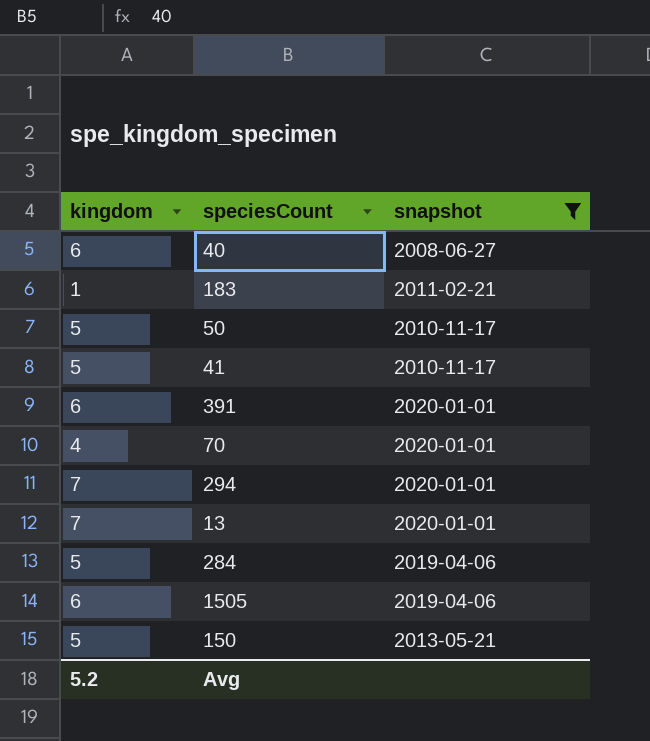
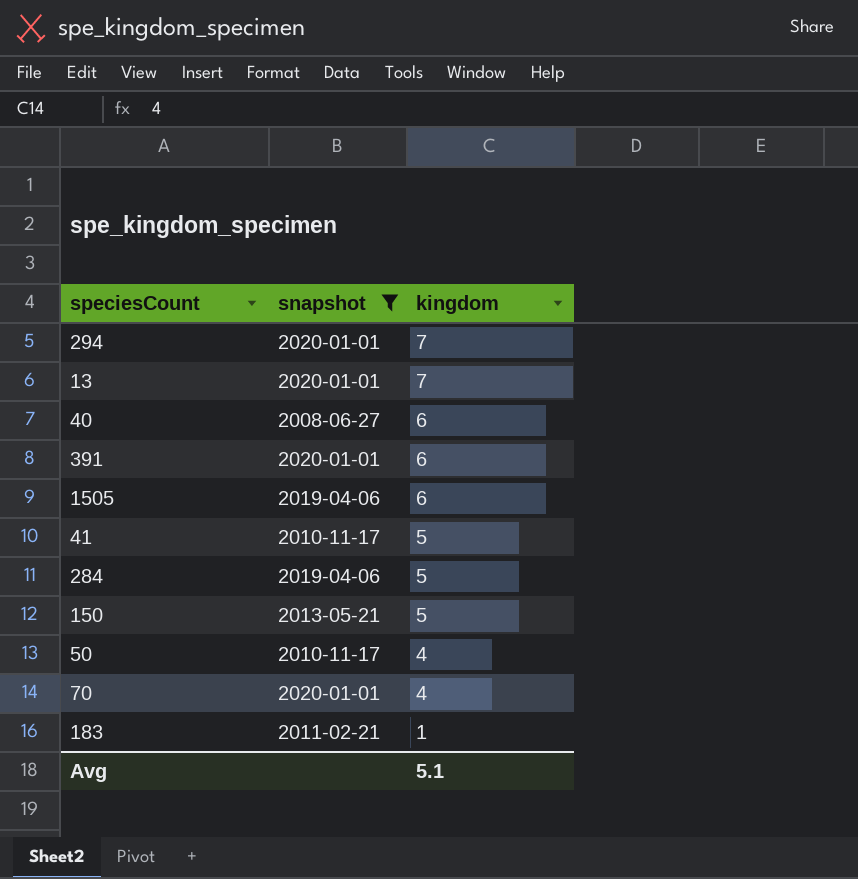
row order: none -> kingdom descending
column kingdom | position: 1 -> 3
50 | kingdom: 5 -> 4
Avg | kingdom: 5.2 -> 5.1

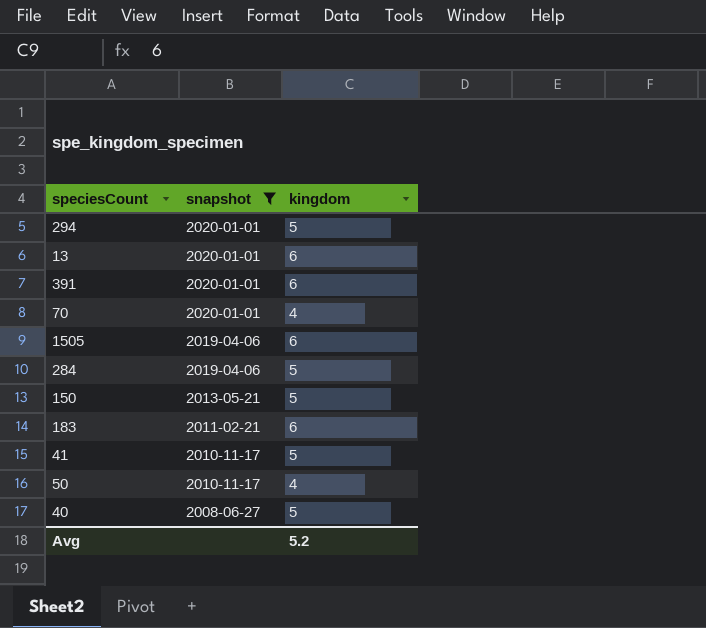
row order: kingdom descending -> snapshot descending
294 | kingdom: 7 -> 5
13 | kingdom: 7 -> 6
183 | kingdom: 1 -> 6
40 | kingdom: 6 -> 5
Avg | kingdom: 5.1 -> 5.2

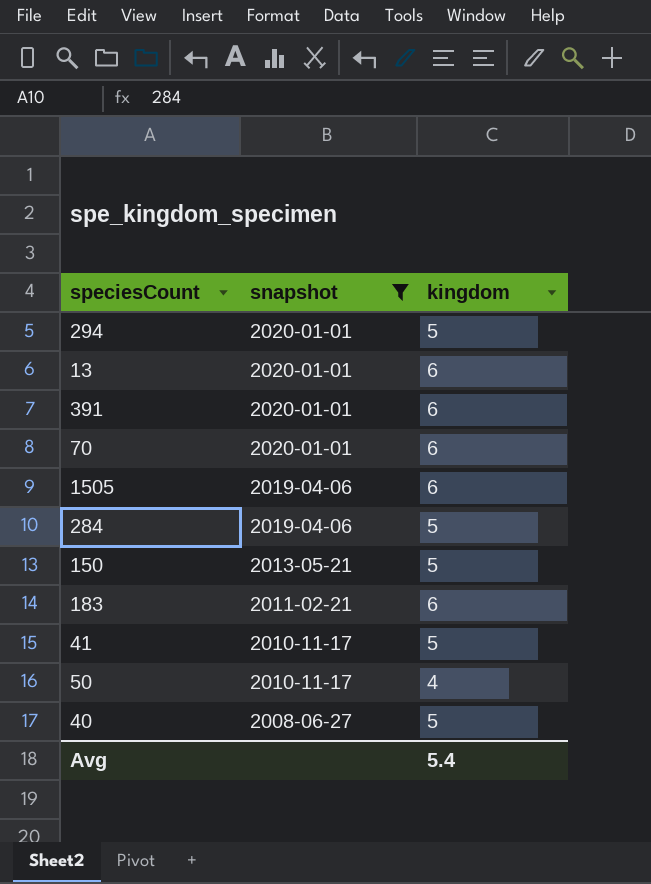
70 | kingdom: 4 -> 6
Avg | kingdom: 5.2 -> 5.4

